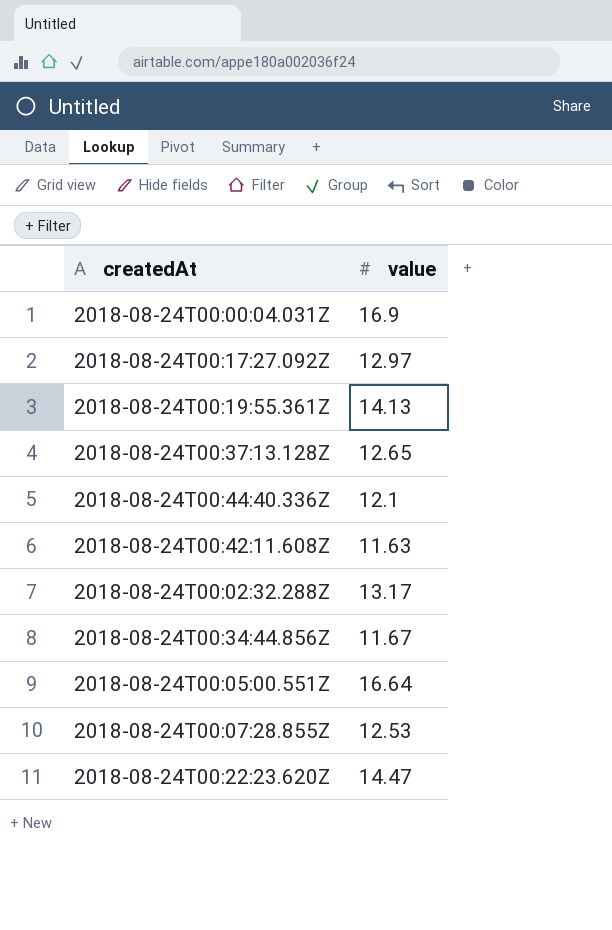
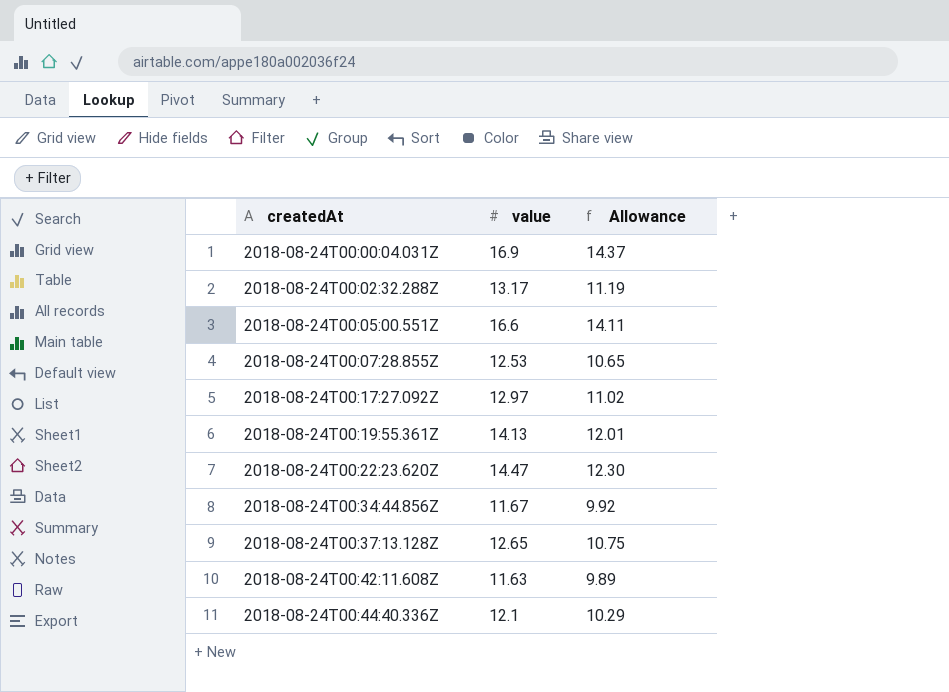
row order: none -> createdAt ascending
column Allowance | formula: none -> [value] * 0.85
2018-08-24T00:05:00.551Z | value: 16.64 -> 16.6

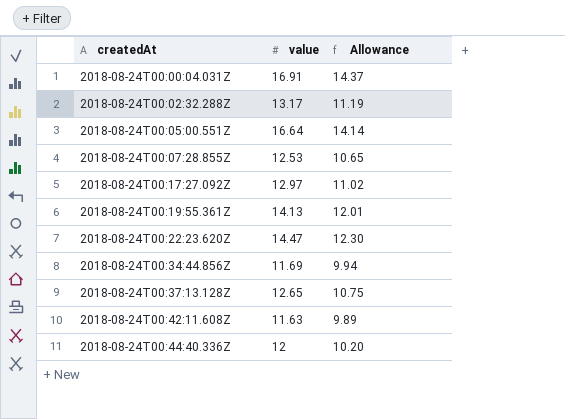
2018-08-24T00:00:04.031Z | value: 16.9 -> 16.91
2018-08-24T00:05:00.551Z | value: 16.6 -> 16.64
2018-08-24T00:05:00.551Z | Allowance: 14.11 -> 14.14
2018-08-24T00:34:44.856Z | value: 11.67 -> 11.69
2018-08-24T00:34:44.856Z | Allowance: 9.92 -> 9.94
2018-08-24T00:44:40.336Z | value: 12.1 -> 12
2018-08-24T00:44:40.336Z | Allowance: 10.29 -> 10.20

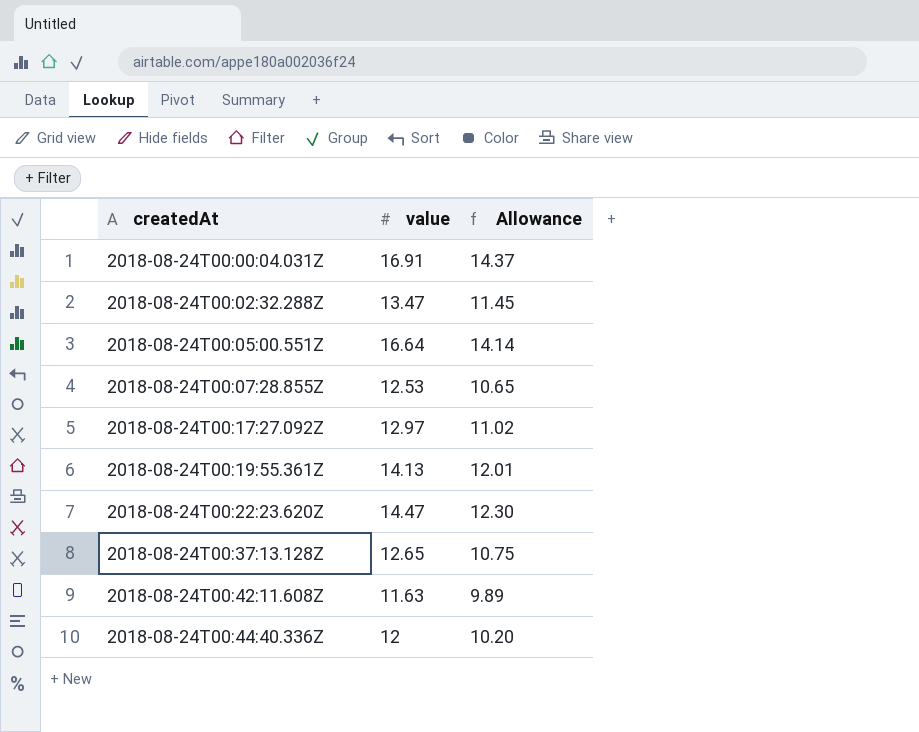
row 2018-08-24T00:34:44.856Z: 11.69 | 9.94 -> none
2018-08-24T00:02:32.288Z | value: 13.17 -> 13.47
2018-08-24T00:02:32.288Z | Allowance: 11.19 -> 11.45

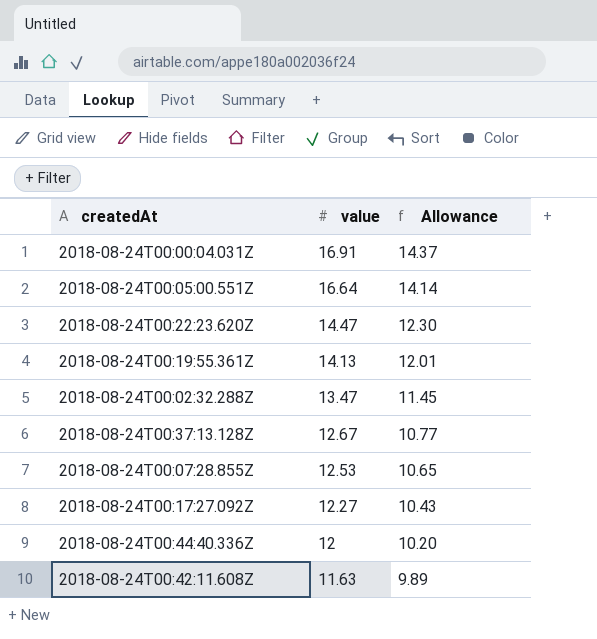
row order: createdAt ascending -> value descending
2018-08-24T00:37:13.128Z | value: 12.65 -> 12.67
2018-08-24T00:37:13.128Z | Allowance: 10.75 -> 10.77
2018-08-24T00:17:27.092Z | value: 12.97 -> 12.27
2018-08-24T00:17:27.092Z | Allowance: 11.02 -> 10.43

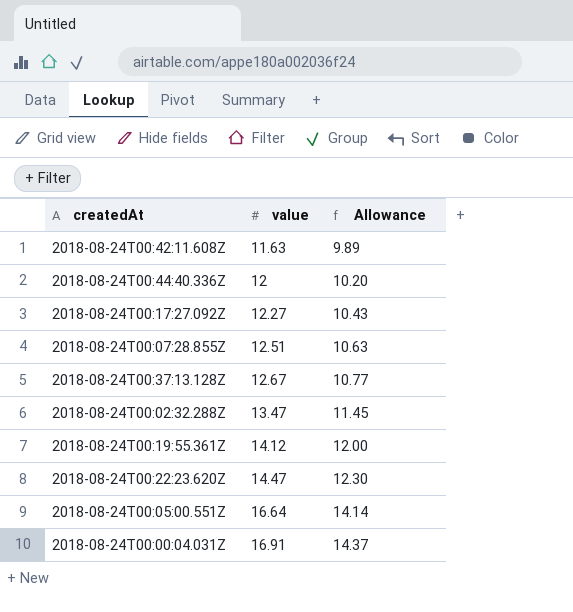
row order: value descending -> value ascending
2018-08-24T00:07:28.855Z | value: 12.53 -> 12.51
2018-08-24T00:07:28.855Z | Allowance: 10.65 -> 10.63
2018-08-24T00:19:55.361Z | value: 14.13 -> 14.12
2018-08-24T00:19:55.361Z | Allowance: 12.01 -> 12.00

